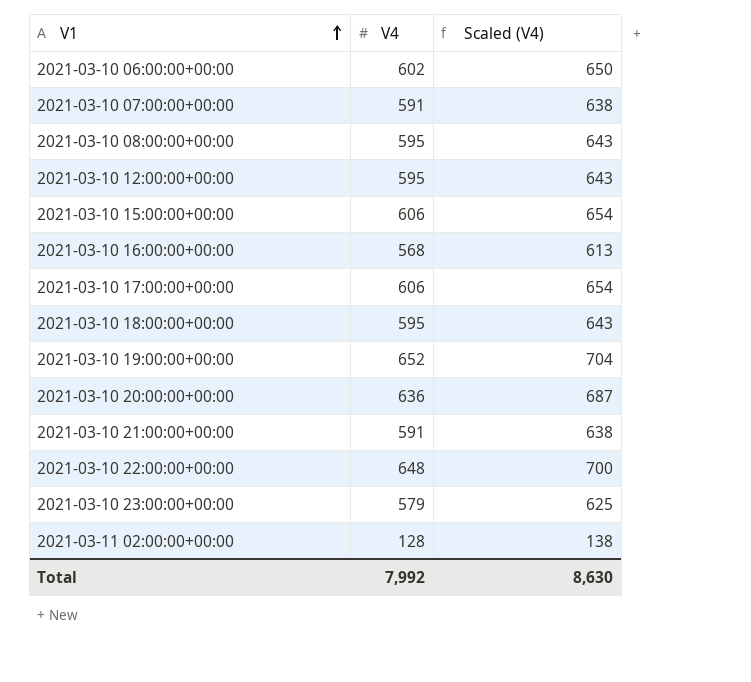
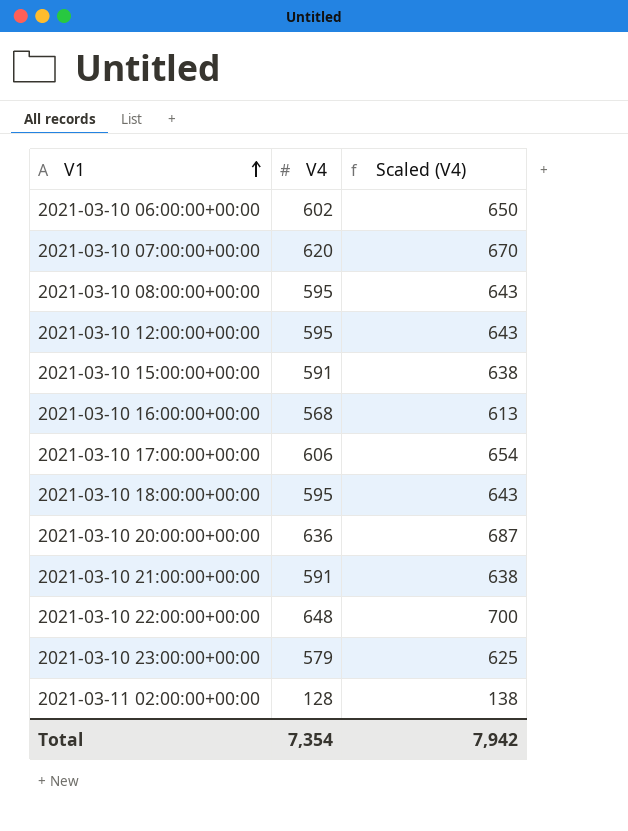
row 2021-03-10 19:00:00+00:00: 652 | 704 -> none
2021-03-10 07:00:00+00:00 | V4: 591 -> 620
2021-03-10 07:00:00+00:00 | Scaled (V4): 638 -> 670
2021-03-10 15:00:00+00:00 | V4: 606 -> 591
2021-03-10 15:00:00+00:00 | Scaled (V4): 654 -> 638
Total | V4: 7,992 -> 7,354
Total | Scaled (V4): 8,630 -> 7,942

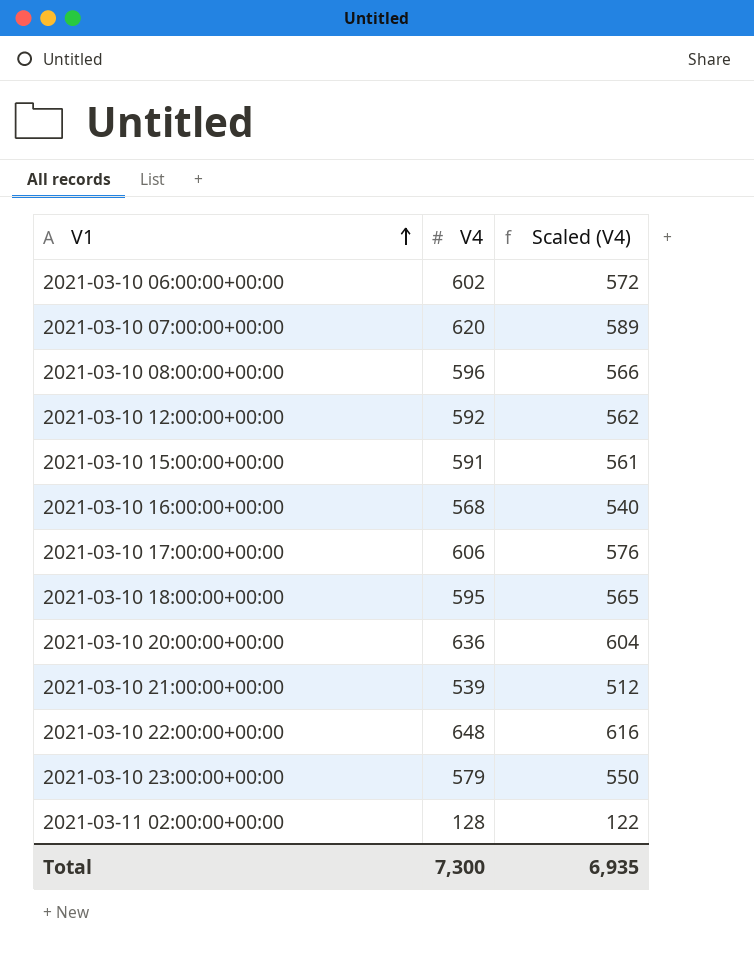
column Scaled (V4) | formula: [V4] * 1.08 -> [V4] * 0.95
2021-03-10 08:00:00+00:00 | V4: 595 -> 596
2021-03-10 12:00:00+00:00 | V4: 595 -> 592
2021-03-10 21:00:00+00:00 | V4: 591 -> 539
Total | V4: 7,354 -> 7,300
Total | Scaled (V4): 7,942 -> 6,935

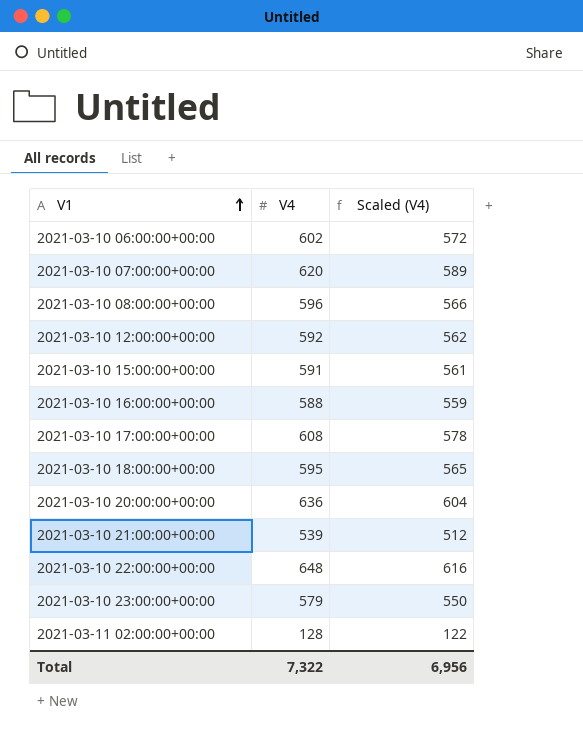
2021-03-10 16:00:00+00:00 | V4: 568 -> 588
2021-03-10 16:00:00+00:00 | Scaled (V4): 540 -> 559
2021-03-10 17:00:00+00:00 | V4: 606 -> 608
2021-03-10 17:00:00+00:00 | Scaled (V4): 576 -> 578
Total | V4: 7,300 -> 7,322
Total | Scaled (V4): 6,935 -> 6,956

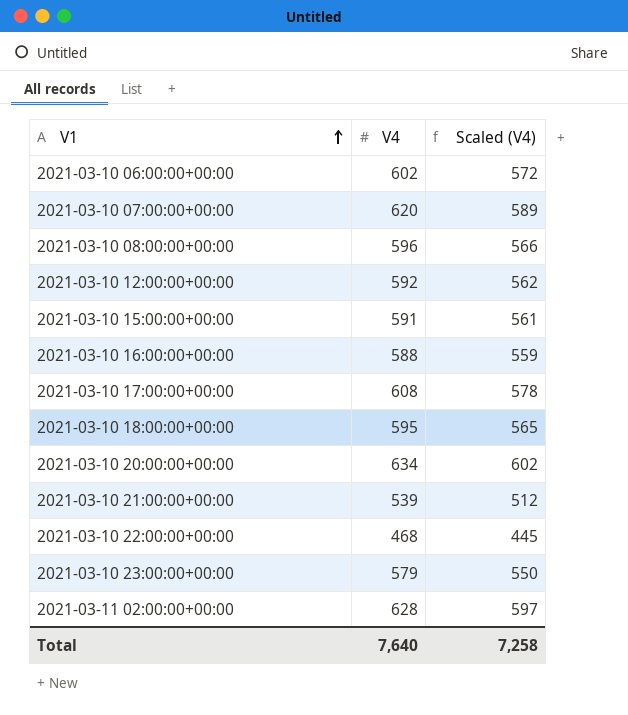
2021-03-10 20:00:00+00:00 | V4: 636 -> 634
2021-03-10 20:00:00+00:00 | Scaled (V4): 604 -> 602
2021-03-10 22:00:00+00:00 | V4: 648 -> 468
2021-03-10 22:00:00+00:00 | Scaled (V4): 616 -> 445
2021-03-11 02:00:00+00:00 | V4: 128 -> 628
2021-03-11 02:00:00+00:00 | Scaled (V4): 122 -> 597
Total | V4: 7,322 -> 7,640
Total | Scaled (V4): 6,956 -> 7,258

